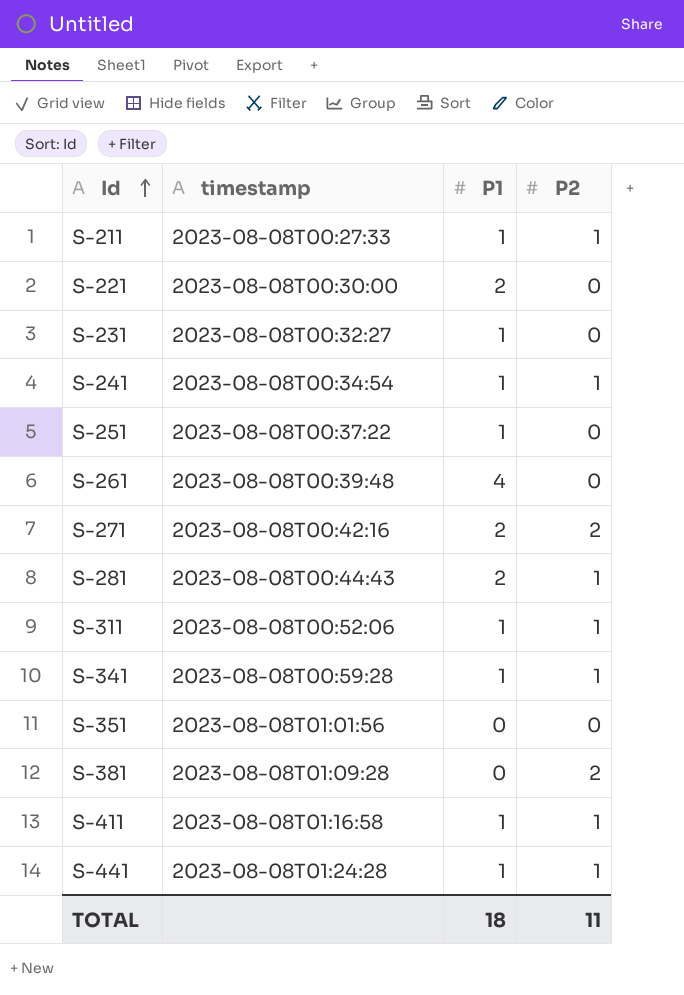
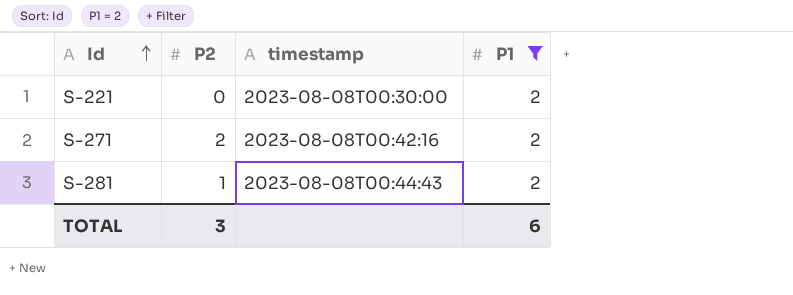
filter: none -> P1 = 2
column P2 | position: 4 -> 2
TOTAL | P2: 11 -> 3
TOTAL | P1: 18 -> 6

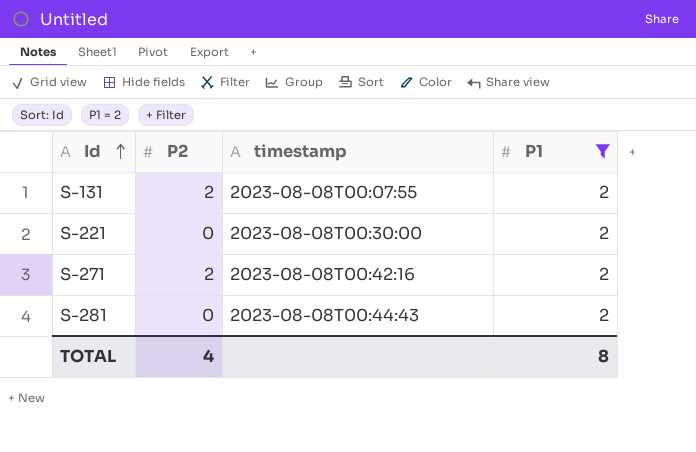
row S-131: none -> 2 | 2023-08-08T00:07:55 | 2
S-281 | P2: 1 -> 0
TOTAL | P2: 3 -> 4
TOTAL | P1: 6 -> 8

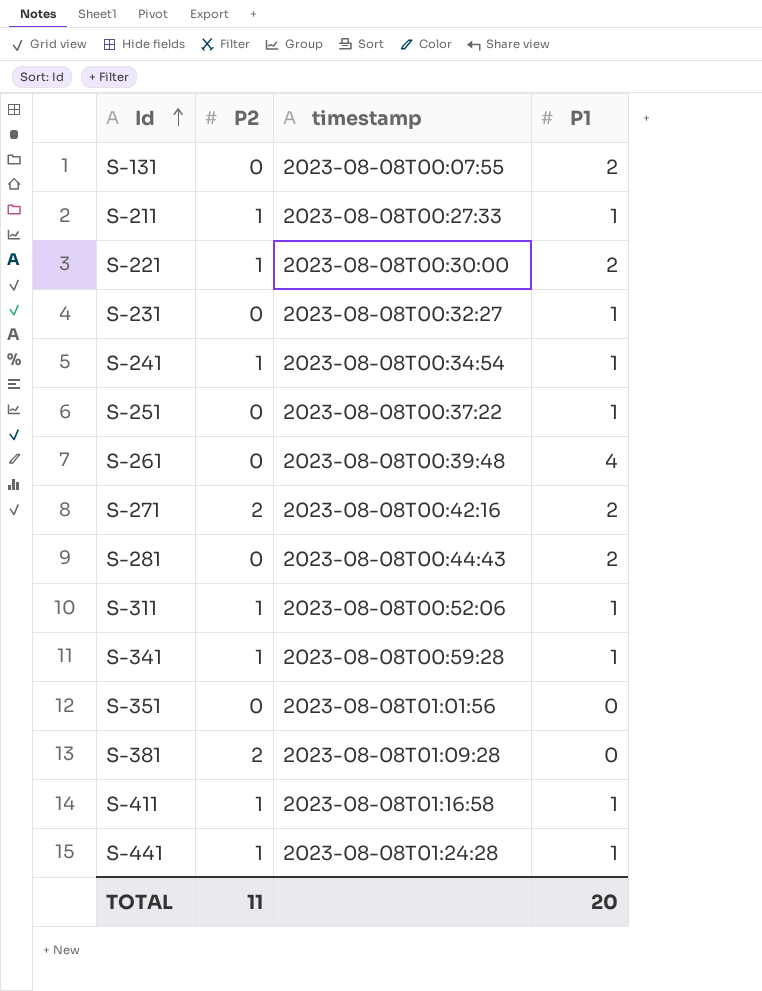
filter: P1 = 2 -> none
S-131 | P2: 2 -> 0
S-221 | P2: 0 -> 1
TOTAL | P2: 4 -> 11
TOTAL | P1: 8 -> 20

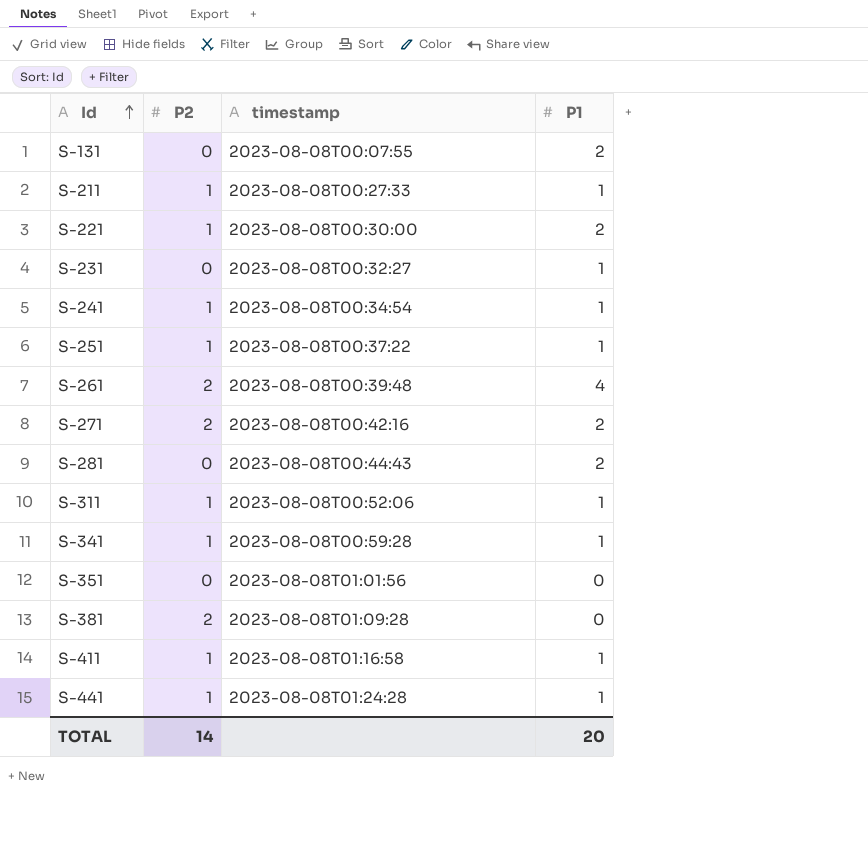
S-251 | P2: 0 -> 1
S-261 | P2: 0 -> 2
TOTAL | P2: 11 -> 14

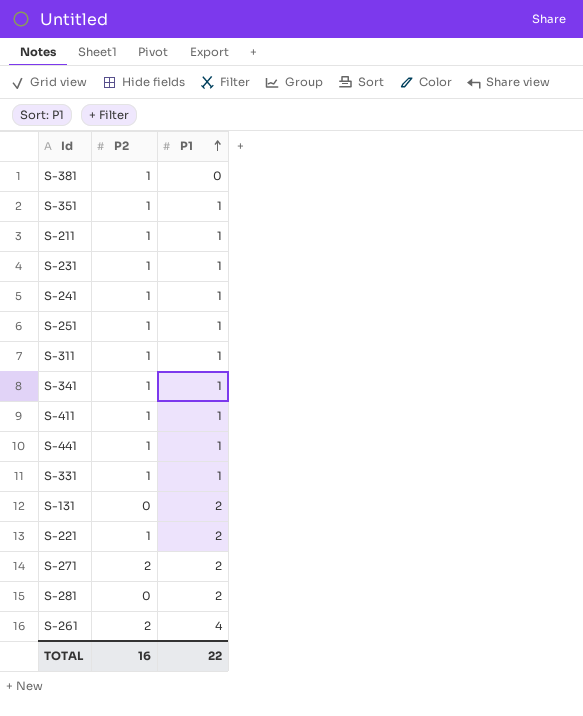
row order: Id ascending -> P1 ascending
column timestamp | position: 3 -> none
S-381 | P2: 2 -> 1
S-351 | P2: 0 -> 1
S-351 | P1: 0 -> 1
S-231 | P2: 0 -> 1
row S-331: none -> 1 | 1
TOTAL | P2: 14 -> 16
TOTAL | P1: 20 -> 22

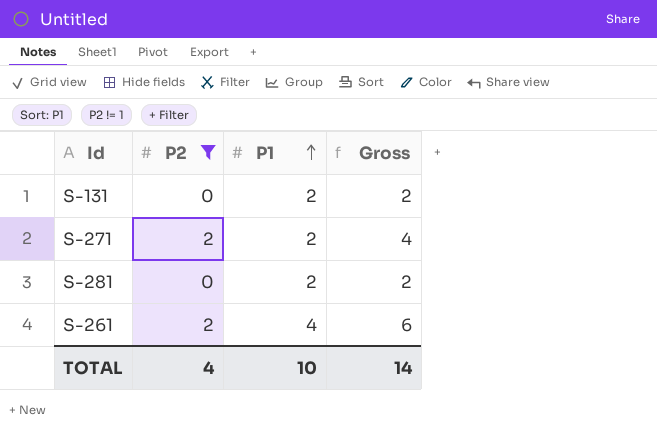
filter: none -> P2 != 1
column Gross | formula: none -> [P2] + [P1]
TOTAL | P2: 16 -> 4
TOTAL | P1: 22 -> 10

